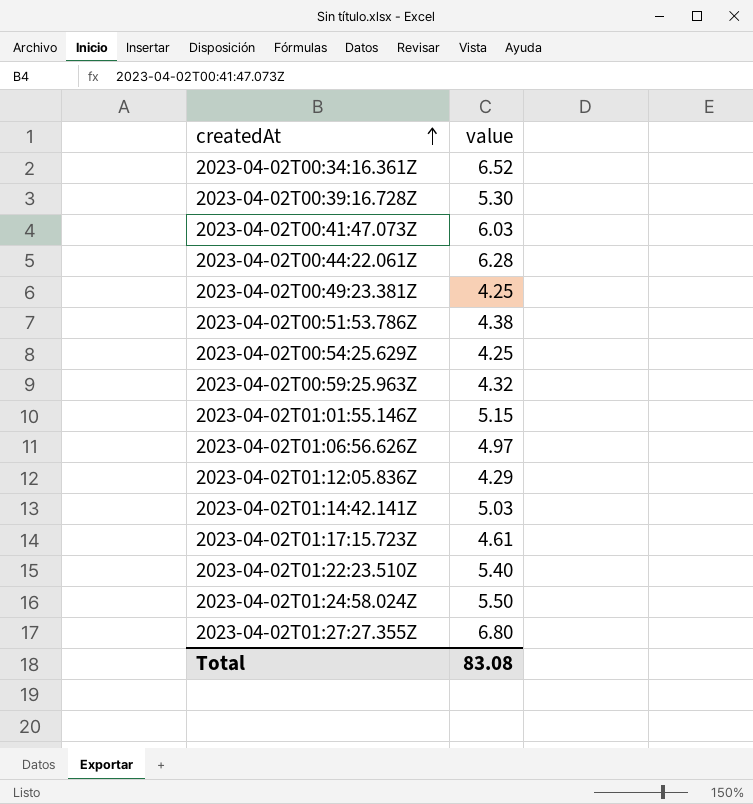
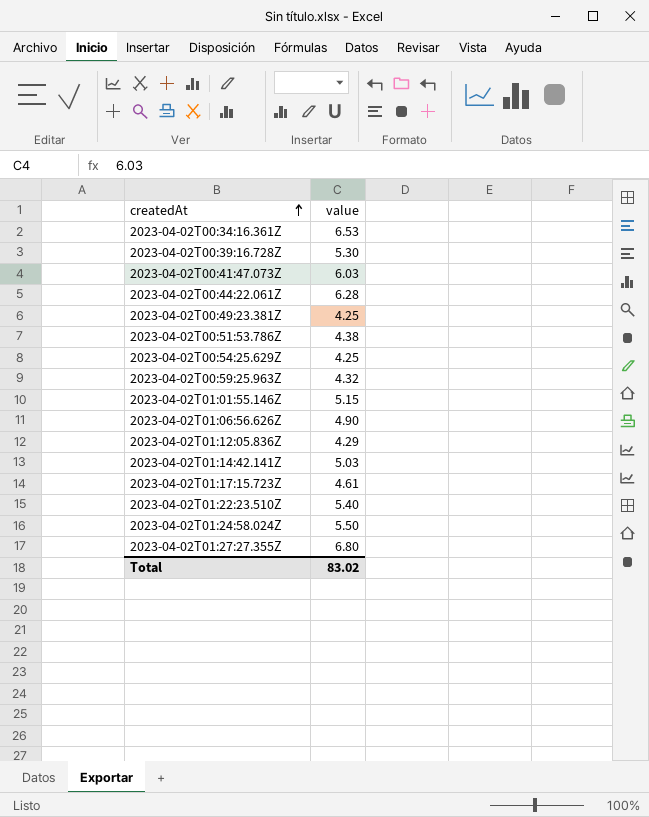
2023-04-02T00:34:16.361Z | value: 6.52 -> 6.53
2023-04-02T01:06:56.626Z | value: 4.97 -> 4.90
Total | value: 83.08 -> 83.02

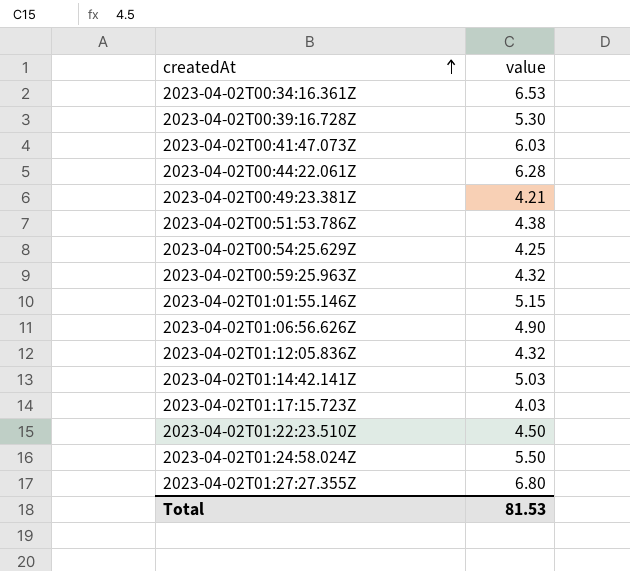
2023-04-02T00:49:23.381Z | value: 4.25 -> 4.21
2023-04-02T01:12:05.836Z | value: 4.29 -> 4.32
2023-04-02T01:17:15.723Z | value: 4.61 -> 4.03
2023-04-02T01:22:23.510Z | value: 5.40 -> 4.50
Total | value: 83.02 -> 81.53

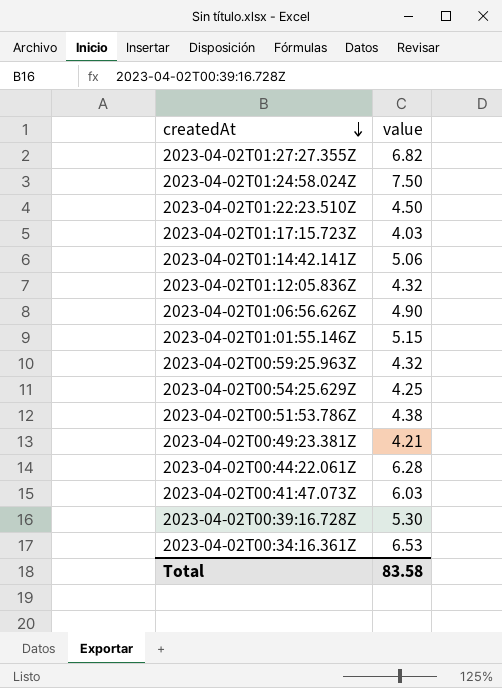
row order: createdAt ascending -> createdAt descending
2023-04-02T01:27:27.355Z | value: 6.80 -> 6.82
2023-04-02T01:24:58.024Z | value: 5.50 -> 7.50
2023-04-02T01:14:42.141Z | value: 5.03 -> 5.06
Total | value: 81.53 -> 83.58

